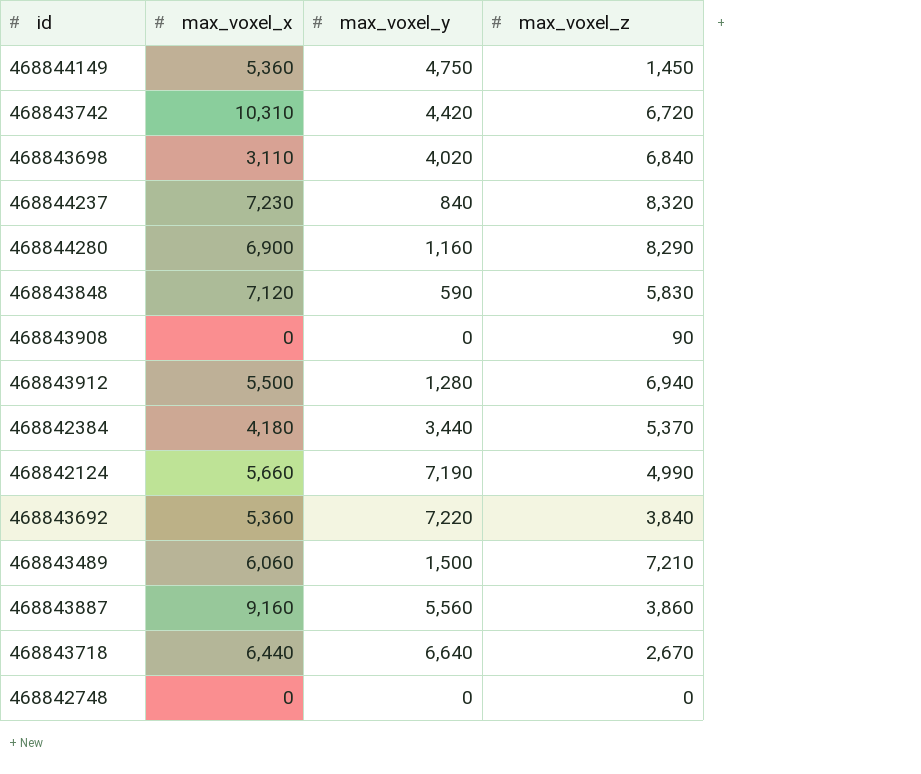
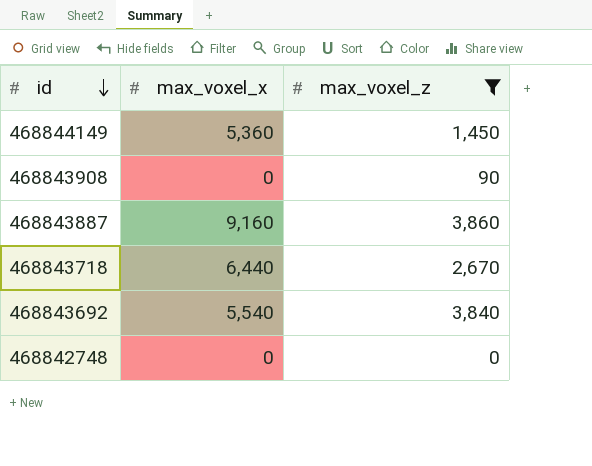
filter: none -> max_voxel_z <= 3,860
row order: none -> id descending
column max_voxel_y | position: 3 -> none
468843692 | max_voxel_x: 5,360 -> 5,540

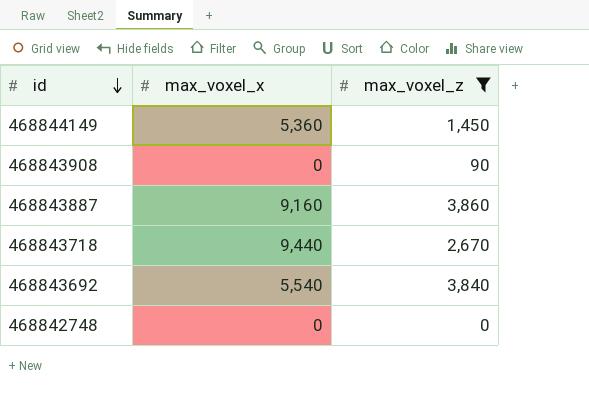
468843718 | max_voxel_x: 6,440 -> 9,440

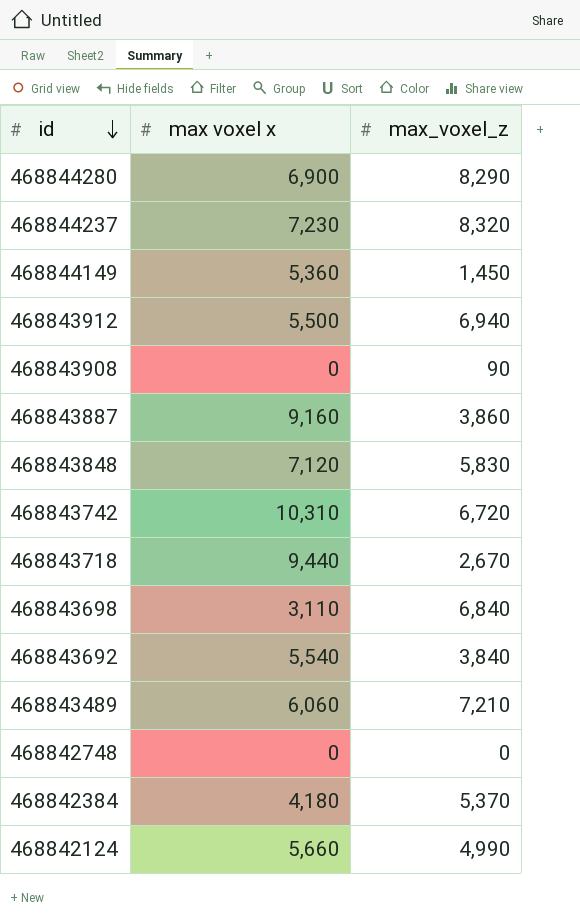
filter: max_voxel_z <= 3,860 -> none
column name: max_voxel_x -> max voxel x

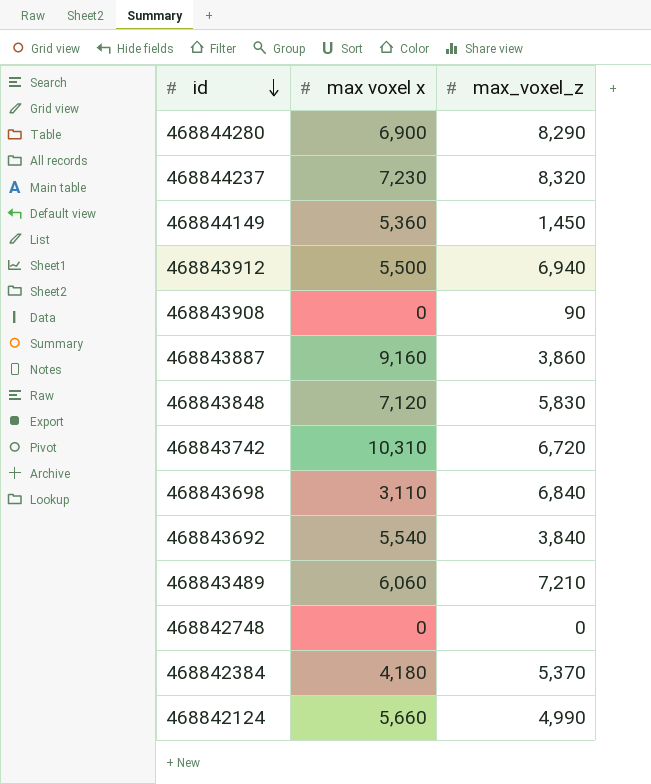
row 468843718: 9,440 | 2,670 -> none

